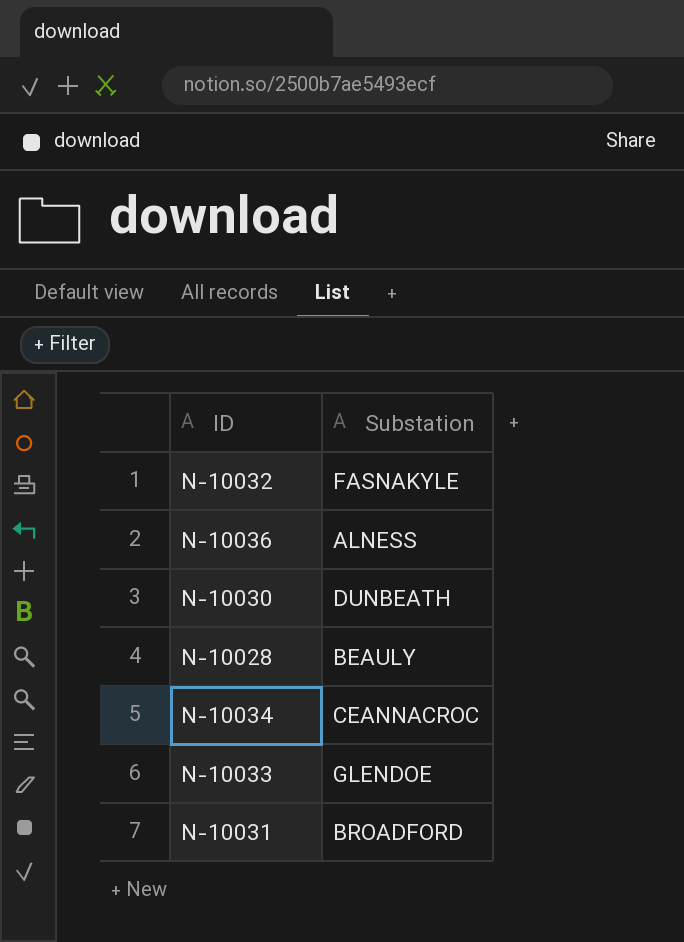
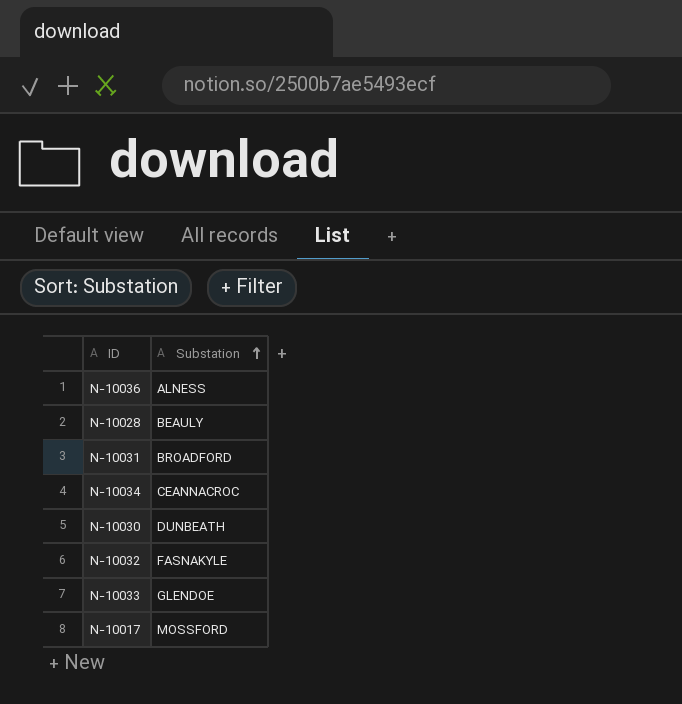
row order: none -> Substation ascending
row N-10017: none -> MOSSFORD

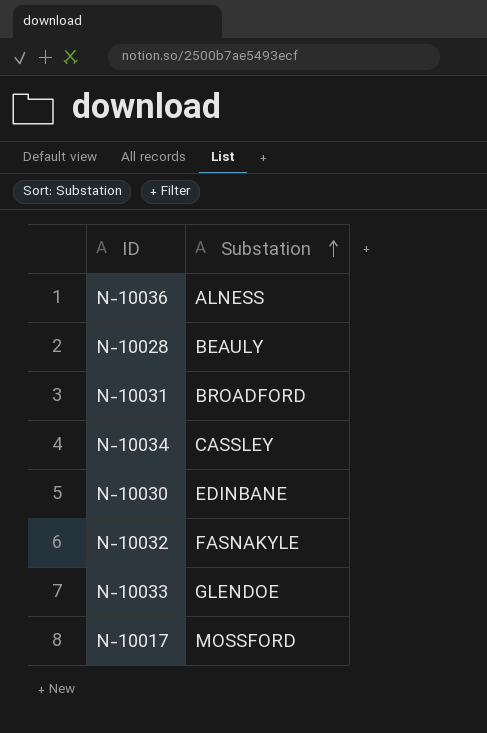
N-10034 | Substation: CEANNACROC -> CASSLEY
N-10030 | Substation: DUNBEATH -> EDINBANE

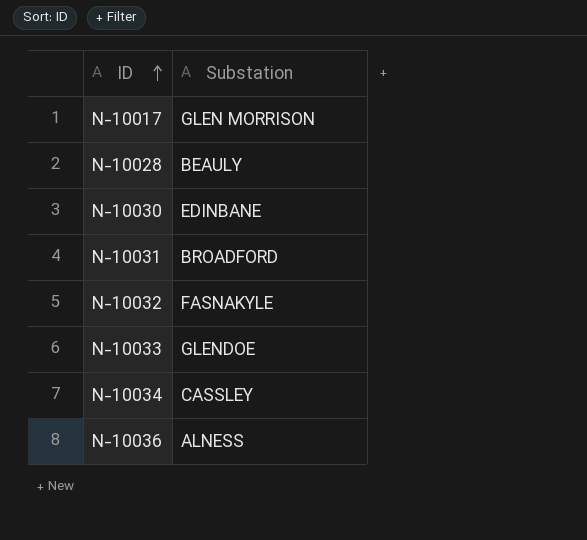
row order: Substation ascending -> ID ascending
N-10017 | Substation: MOSSFORD -> GLEN MORRISON

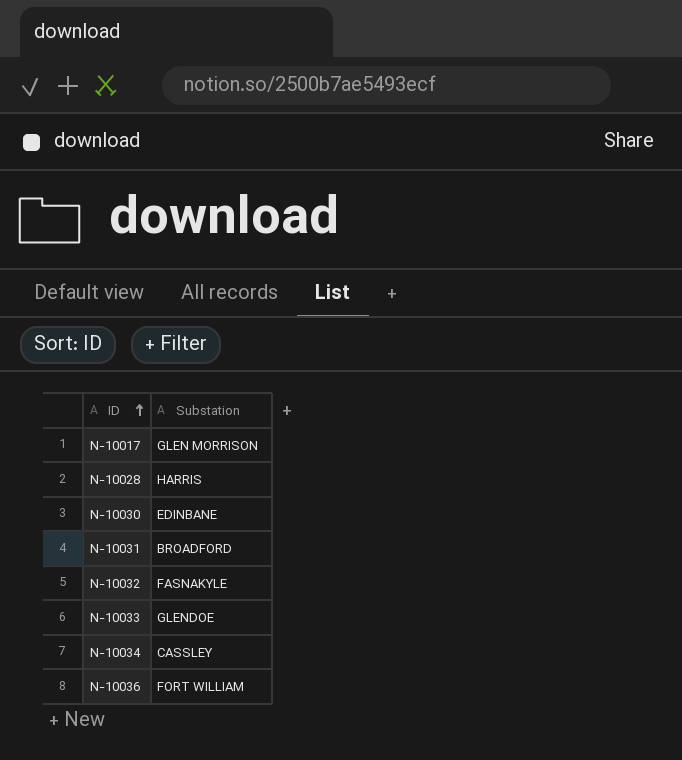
N-10028 | Substation: BEAULY -> HARRIS
N-10036 | Substation: ALNESS -> FORT WILLIAM

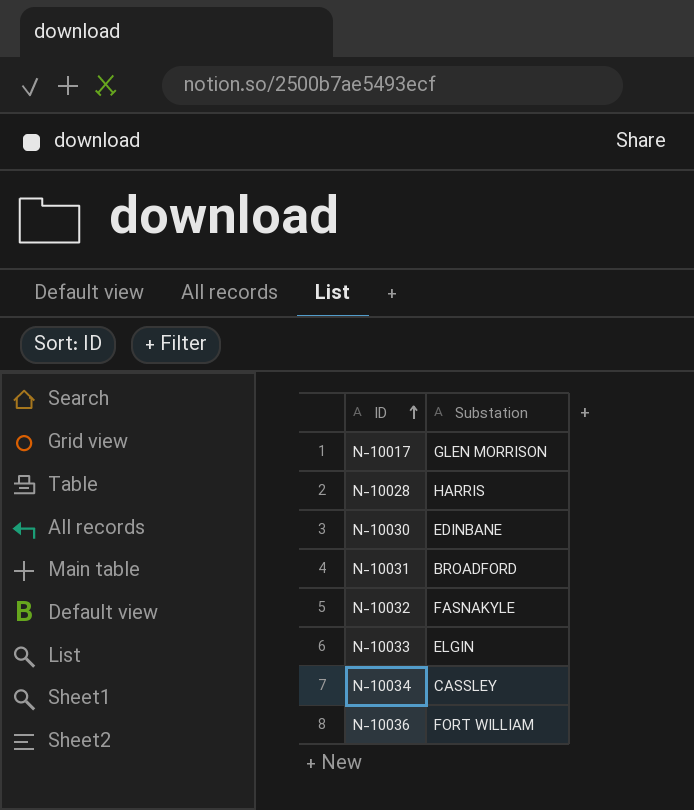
N-10033 | Substation: GLENDOE -> ELGIN

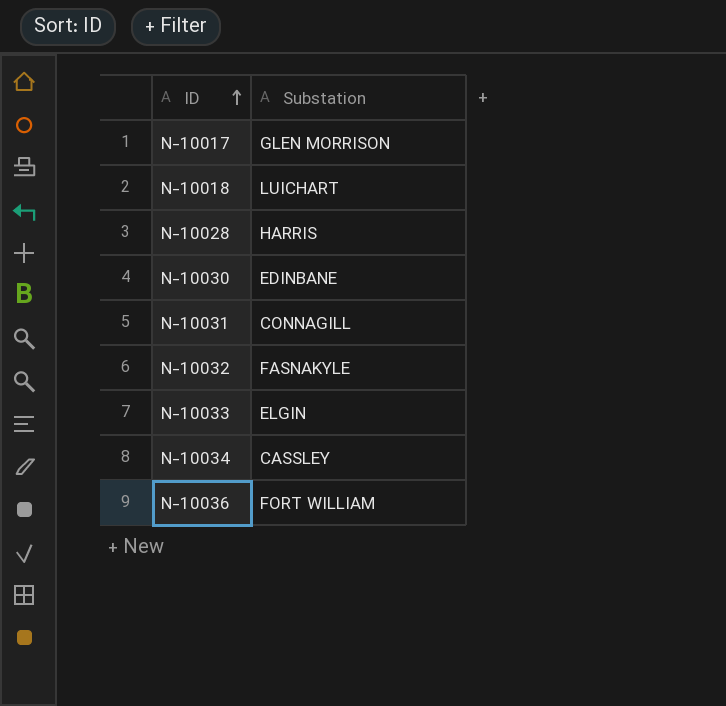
row N-10018: none -> LUICHART
N-10031 | Substation: BROADFORD -> CONNAGILL

